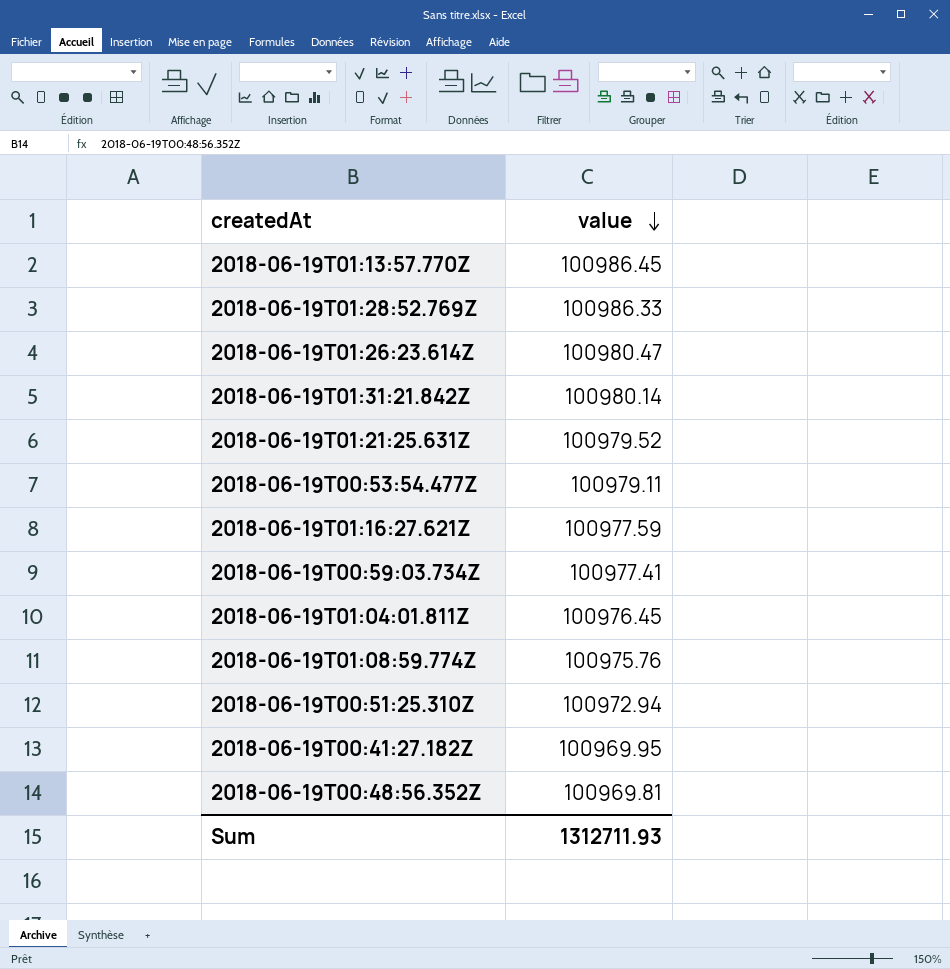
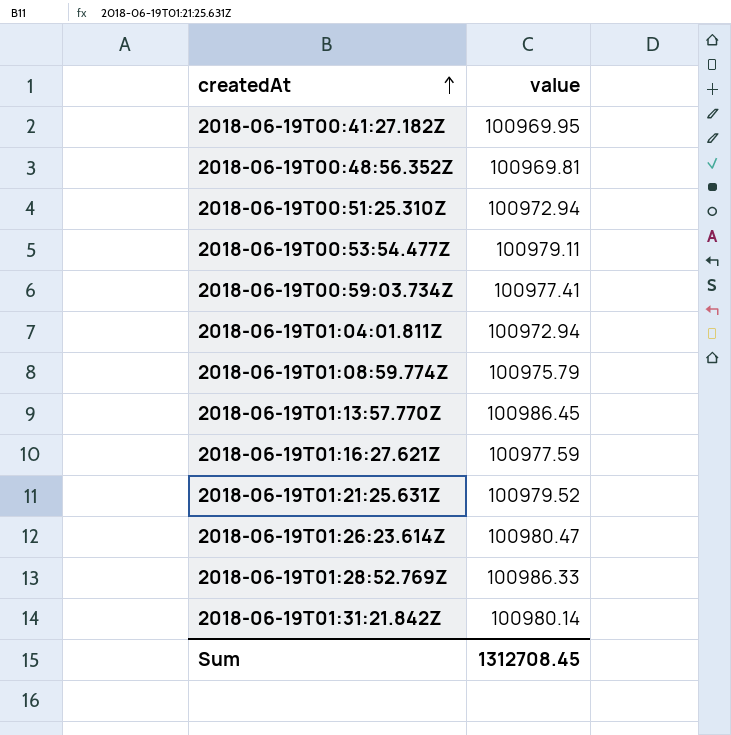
row order: value descending -> createdAt ascending
2018-06-19T01:04:01.811Z | value: 100976.45 -> 100972.94
2018-06-19T01:08:59.774Z | value: 100975.76 -> 100975.79
Sum | value: 1312711.93 -> 1312708.45

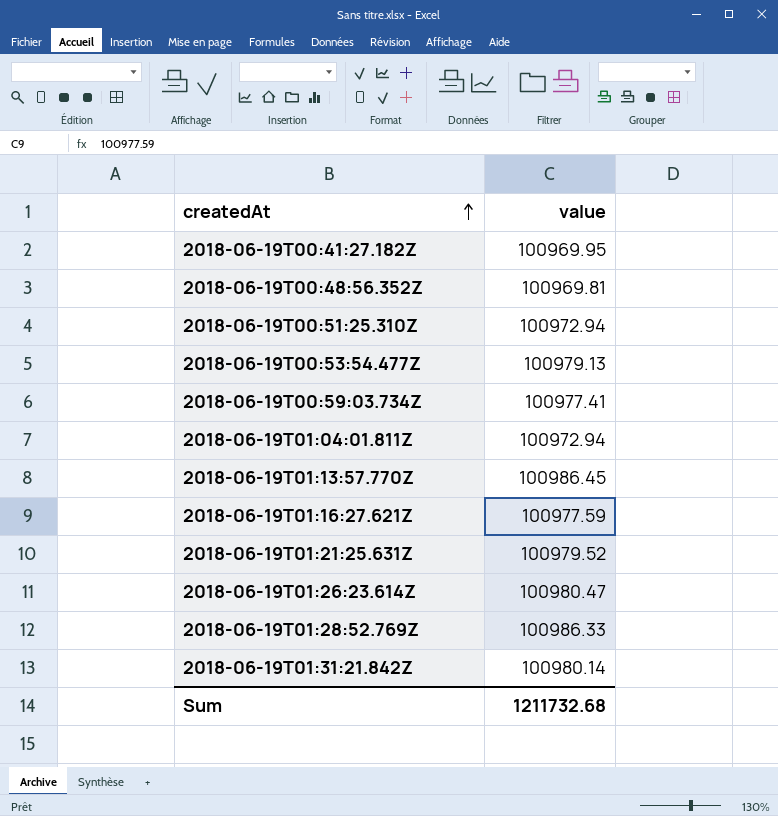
row 2018-06-19T01:08:59.774Z: 100975.79 -> none
2018-06-19T00:53:54.477Z | value: 100979.11 -> 100979.13
Sum | value: 1312708.45 -> 1211732.68

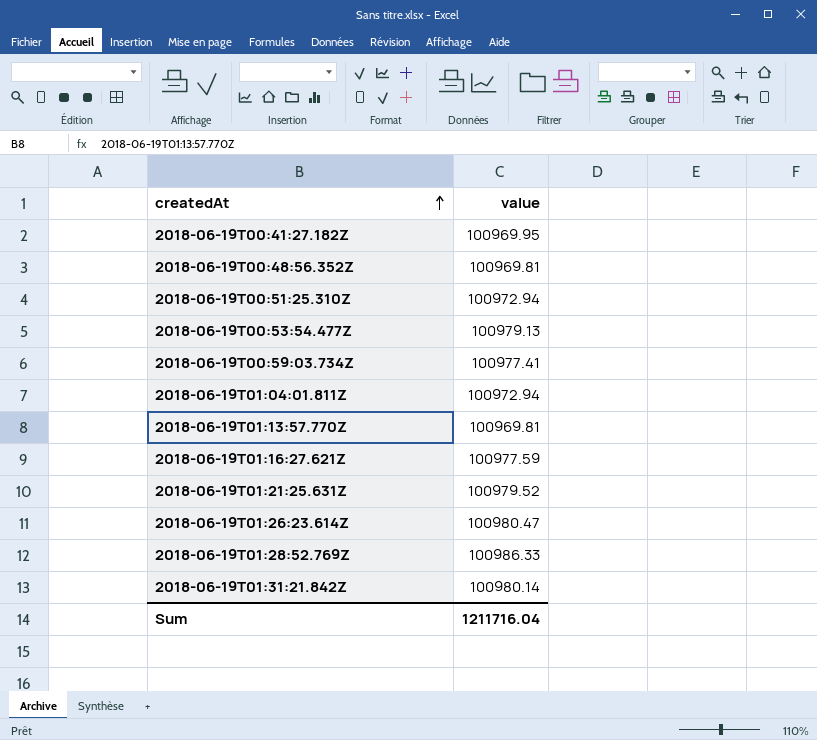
2018-06-19T01:13:57.770Z | value: 100986.45 -> 100969.81
Sum | value: 1211732.68 -> 1211716.04

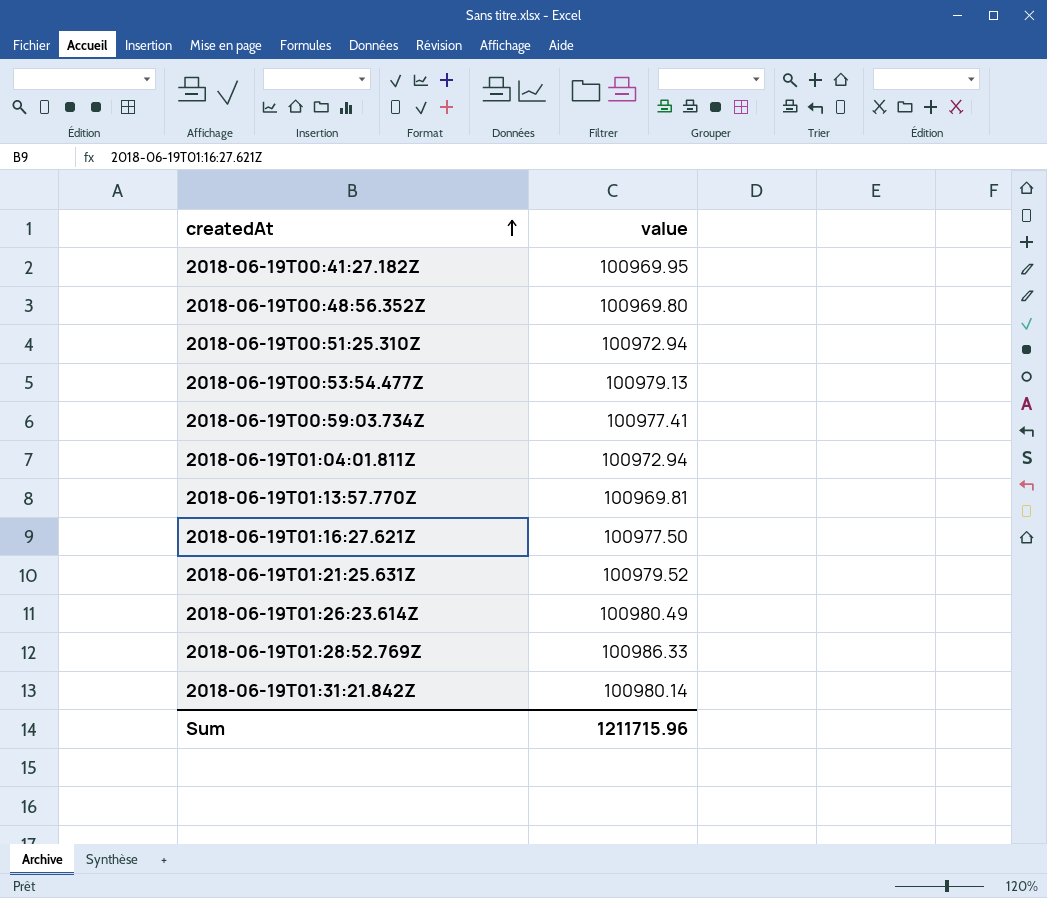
2018-06-19T00:48:56.352Z | value: 100969.81 -> 100969.80
2018-06-19T01:16:27.621Z | value: 100977.59 -> 100977.50
2018-06-19T01:26:23.614Z | value: 100980.47 -> 100980.49
Sum | value: 1211716.04 -> 1211715.96

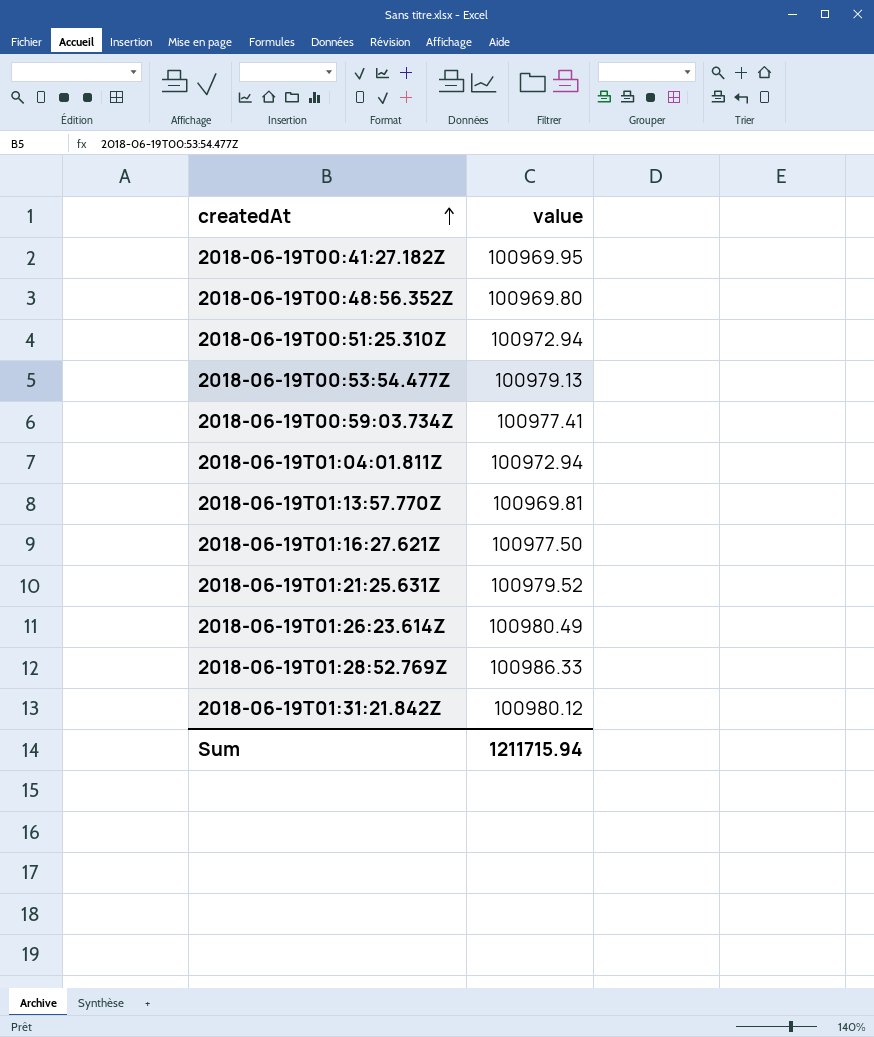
2018-06-19T01:31:21.842Z | value: 100980.14 -> 100980.12
Sum | value: 1211715.96 -> 1211715.94

